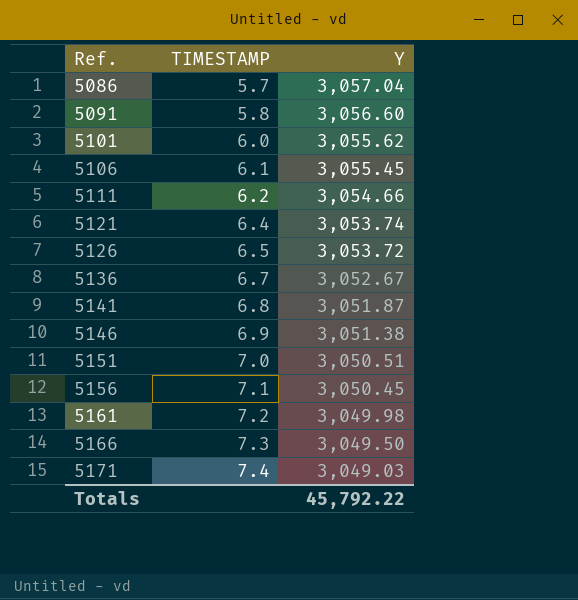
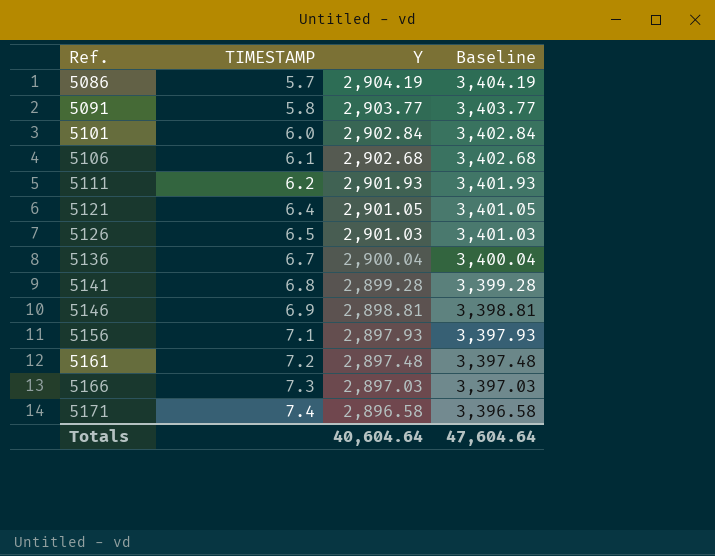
column Baseline | formula: none -> [Y] + 500
row 5151: 7.0 | 3,050.51 -> none
5086 | Y: 3,057.04 -> 2,904.19
5091 | Y: 3,056.60 -> 2,903.77
5101 | Y: 3,055.62 -> 2,902.84
5106 | Y: 3,055.45 -> 2,902.68
5111 | Y: 3,054.66 -> 2,901.93
5121 | Y: 3,053.74 -> 2,901.05
5126 | Y: 3,053.72 -> 2,901.03
5136 | Y: 3,052.67 -> 2,900.04
5141 | Y: 3,051.87 -> 2,899.28
5146 | Y: 3,051.38 -> 2,898.81
5156 | Y: 3,050.45 -> 2,897.93
5161 | Y: 3,049.98 -> 2,897.48
5166 | Y: 3,049.50 -> 2,897.03
5171 | Y: 3,049.03 -> 2,896.58
Totals | Y: 45,792.22 -> 40,604.64

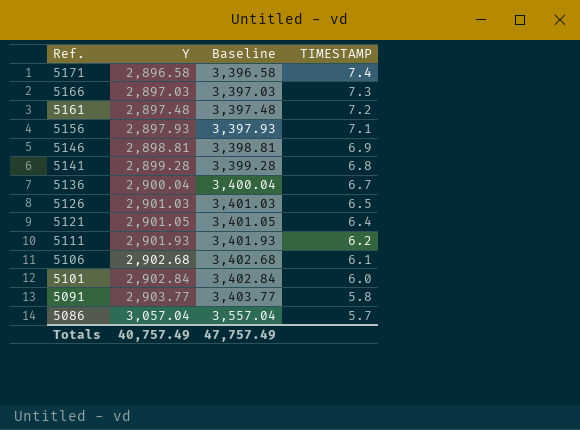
row order: Ref. ascending -> Ref. descending
column TIMESTAMP | position: 2 -> 4
5086 | Y: 2,904.19 -> 3,057.04
5086 | Baseline: 3,404.19 -> 3,557.04
Totals | Y: 40,604.64 -> 40,757.49
Totals | Baseline: 47,604.64 -> 47,757.49

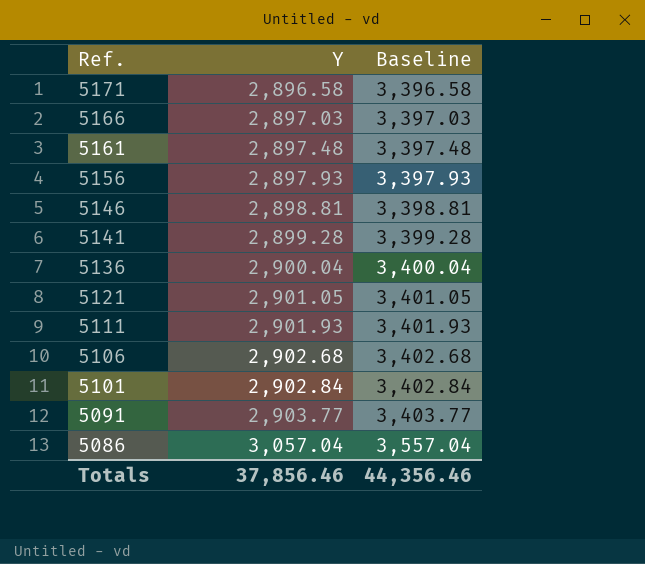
column TIMESTAMP | position: 4 -> none
row 5126: 2,901.03 | 3,401.03 | 6.5 -> none
Totals | Y: 40,757.49 -> 37,856.46
Totals | Baseline: 47,757.49 -> 44,356.46

